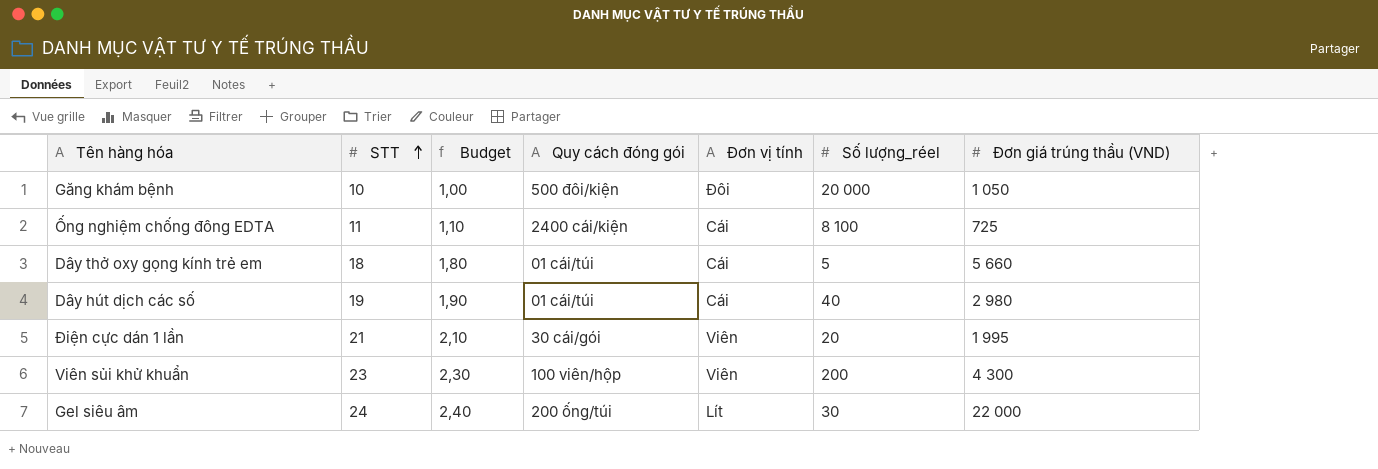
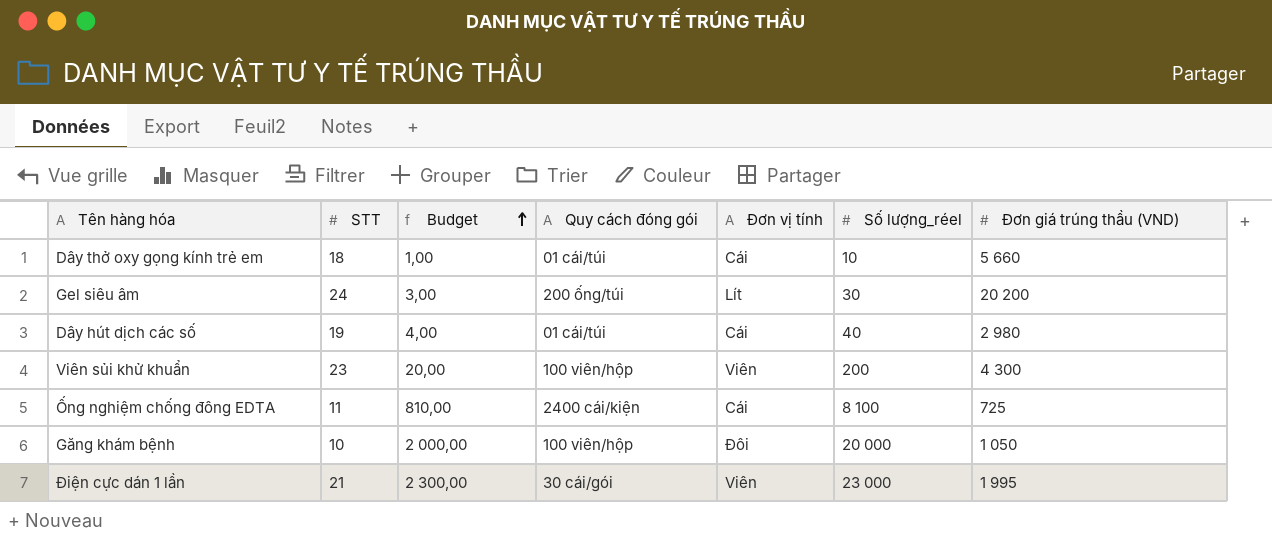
row order: STT ascending -> Budget ascending
column Budget | formula: [STT] * 0,1 -> [Số lượng_réel] * 0,1
Dây thở oxy gọng kính trẻ em | Số lượng_réel: 5 -> 10
Gel siêu âm | Đơn giá trúng thầu (VND): 22 000 -> 20 200
Găng khám bệnh | Quy cách đóng gói: 500 đôi/kiện -> 100 viên/hộp
Điện cực dán 1 lần | Số lượng_réel: 20 -> 23 000

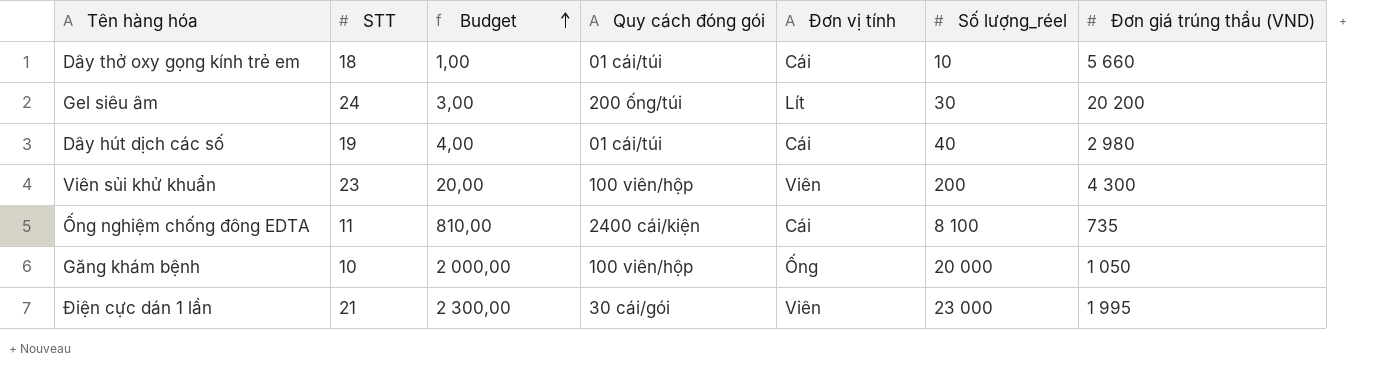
Ống nghiệm chống đông EDTA | Đơn giá trúng thầu (VND): 725 -> 735
Găng khám bệnh | Đơn vị tính: Đôi -> Ống

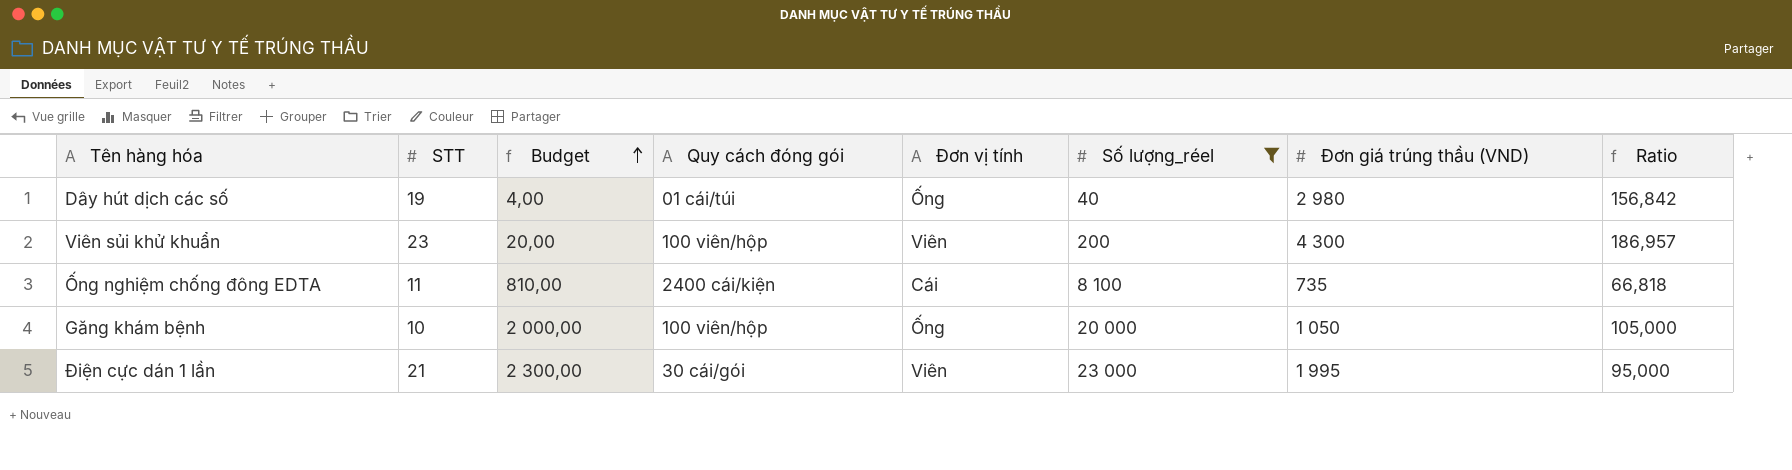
filter: none -> Số lượng_réel >= 40
column Ratio | formula: none -> [Đơn giá trúng thầu (VND)] / [STT]
Dây hút dịch các số | Đơn vị tính: Cái -> Ống

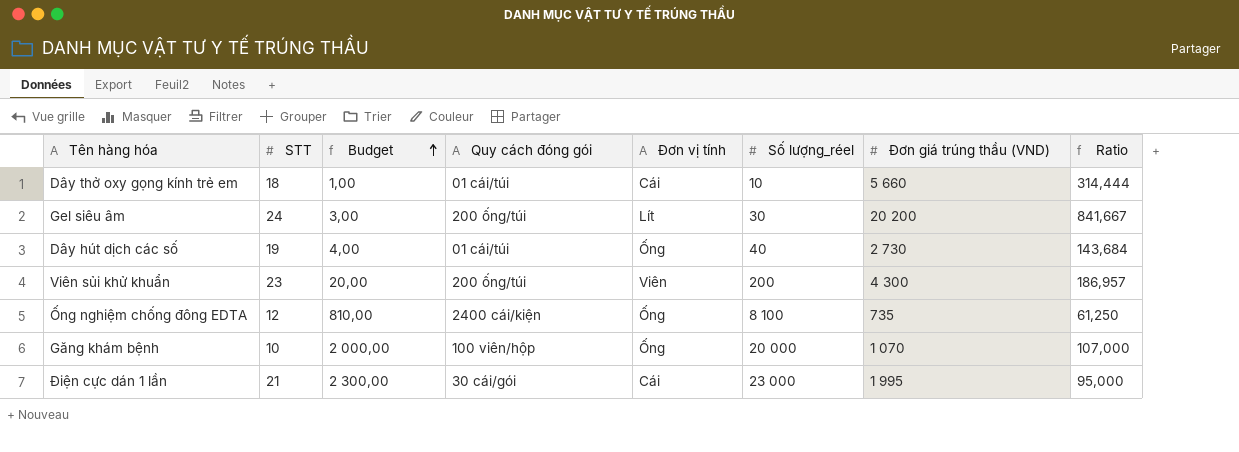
filter: Số lượng_réel >= 40 -> none
Dây hút dịch các số | Đơn giá trúng thầu (VND): 2 980 -> 2 730
Dây hút dịch các số | Ratio: 156,842 -> 143,684
Viên sủi khử khuẩn | Quy cách đóng gói: 100 viên/hộp -> 200 ống/túi
Ống nghiệm chống đông EDTA | STT: 11 -> 12
Ống nghiệm chống đông EDTA | Đơn vị tính: Cái -> Ống
Ống nghiệm chống đông EDTA | Ratio: 66,818 -> 61,250
Găng khám bệnh | Đơn giá trúng thầu (VND): 1 050 -> 1 070
Găng khám bệnh | Ratio: 105,000 -> 107,000
Điện cực dán 1 lần | Đơn vị tính: Viên -> Cái

